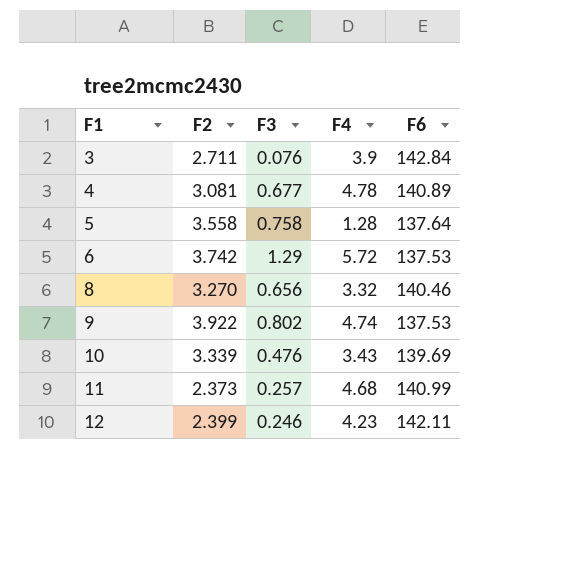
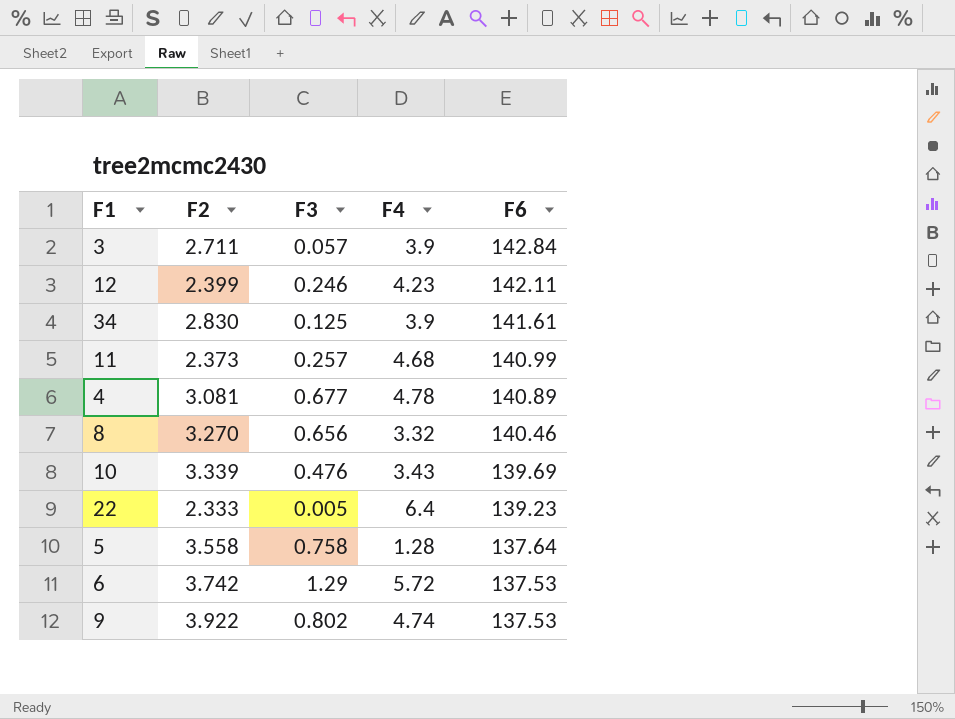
row order: F1 ascending -> F6 descending
3 | F3: 0.076 -> 0.057
row 34: none -> 2.830 | 0.125 | 3.9 | 141.61
row 22: none -> 2.333 | 0.005 | 6.4 | 139.23

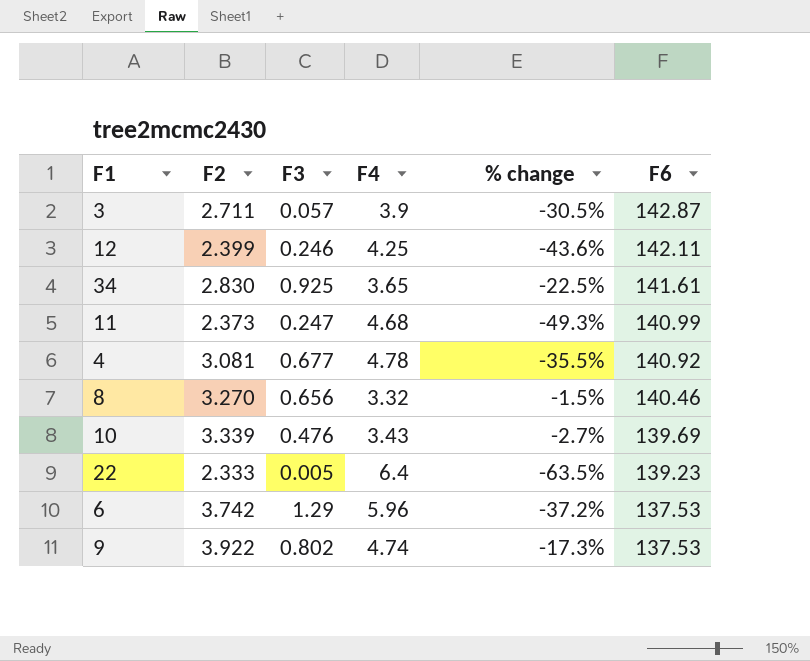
column % change | formula: none -> ([F2] - [F4]) / [F4]
row 5: 3.558 | 0.758 | 1.28 | 137.64 -> none
3 | F6: 142.84 -> 142.87
12 | F4: 4.23 -> 4.25
34 | F3: 0.125 -> 0.925
34 | F4: 3.9 -> 3.65
11 | F3: 0.257 -> 0.247
4 | F6: 140.89 -> 140.92
6 | F4: 5.72 -> 5.96

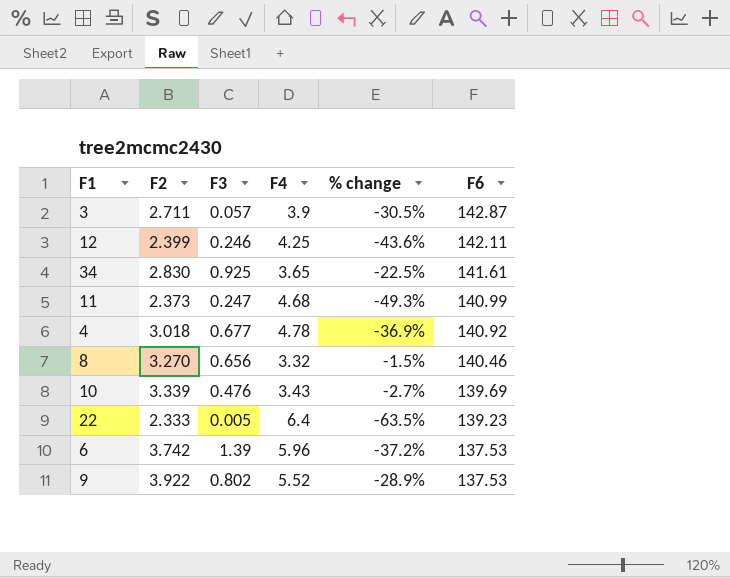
4 | F2: 3.081 -> 3.018
4 | % change: -35.5% -> -36.9%
6 | F3: 1.29 -> 1.39
9 | F4: 4.74 -> 5.52
9 | % change: -17.3% -> -28.9%

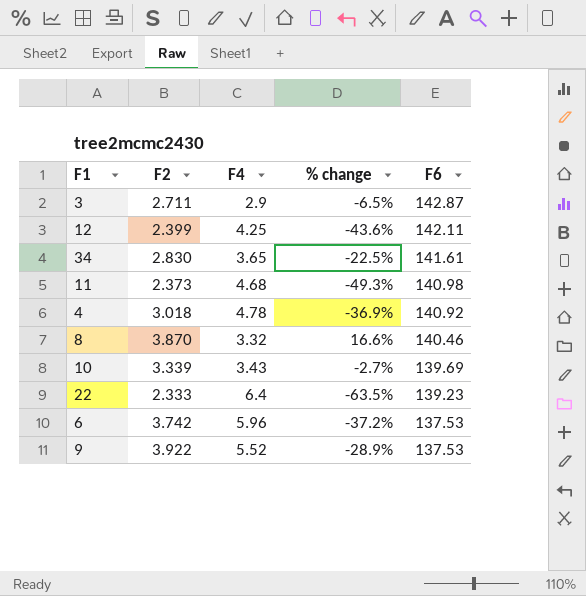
column F3 | position: 3 -> none
3 | F4: 3.9 -> 2.9
3 | % change: -30.5% -> -6.5%
11 | F6: 140.99 -> 140.98
8 | F2: 3.270 -> 3.870
8 | % change: -1.5% -> 16.6%

